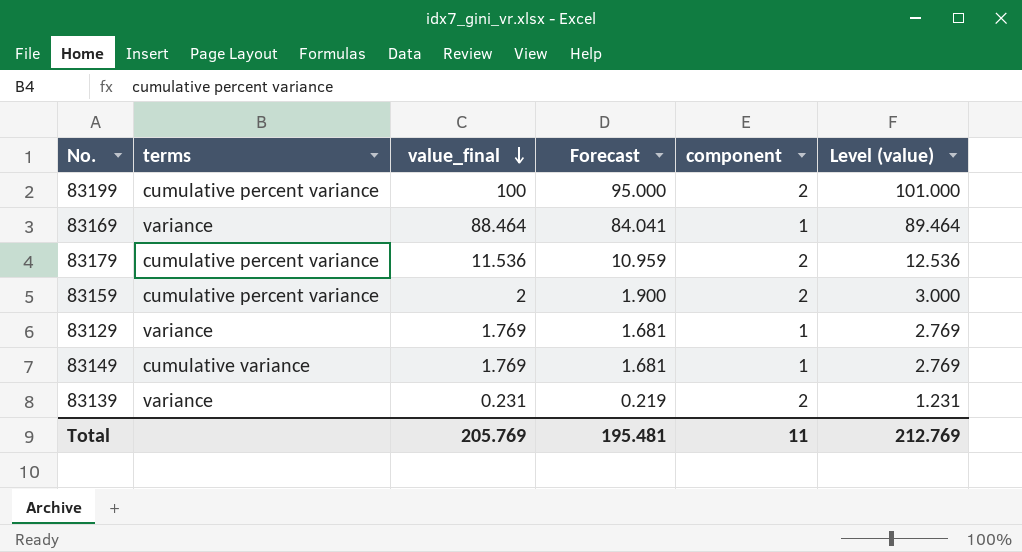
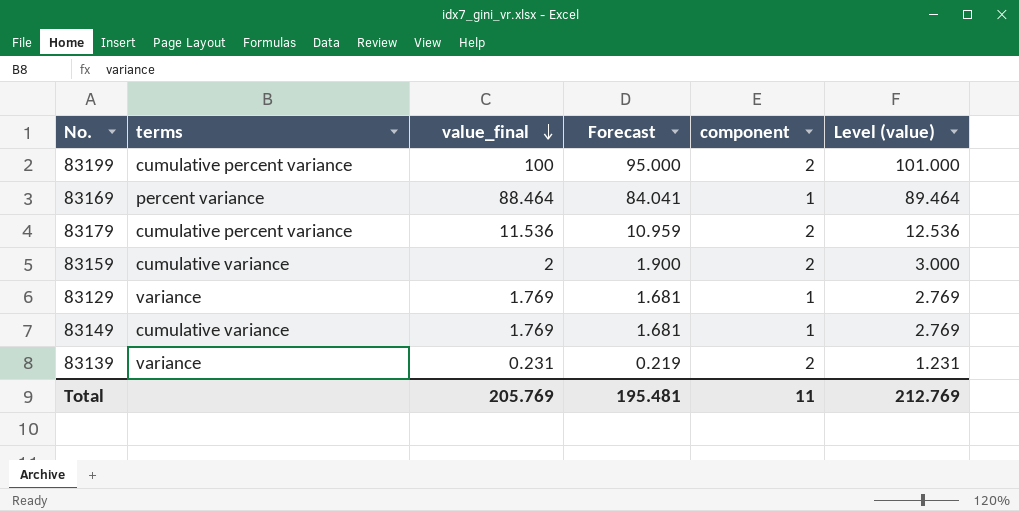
83169 | terms: variance -> percent variance
83159 | terms: cumulative percent variance -> cumulative variance

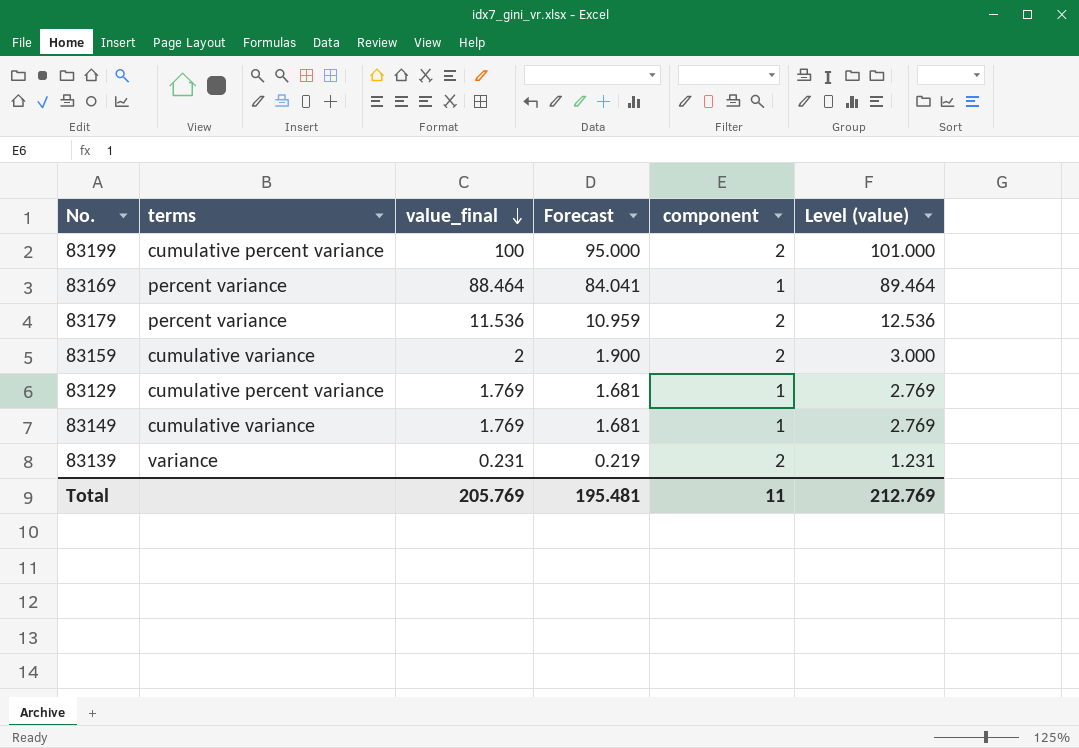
83179 | terms: cumulative percent variance -> percent variance
83129 | terms: variance -> cumulative percent variance

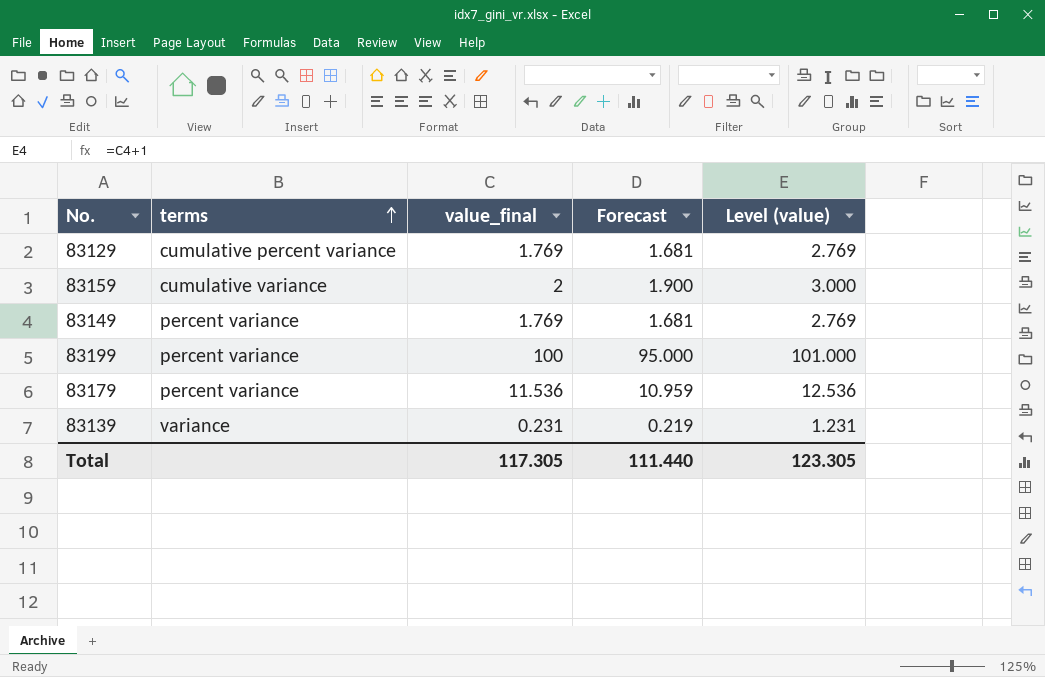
row order: value_final descending -> terms ascending
column component | position: 5 -> none
row 83169: percent variance | 88.464 | 84.041 | 1 | 89.464 -> none
83149 | terms: cumulative variance -> percent variance
83199 | terms: cumulative percent variance -> percent variance
Total | value_final: 205.769 -> 117.305
Total | Forecast: 195.481 -> 111.440
Total | Level (value): 212.769 -> 123.305

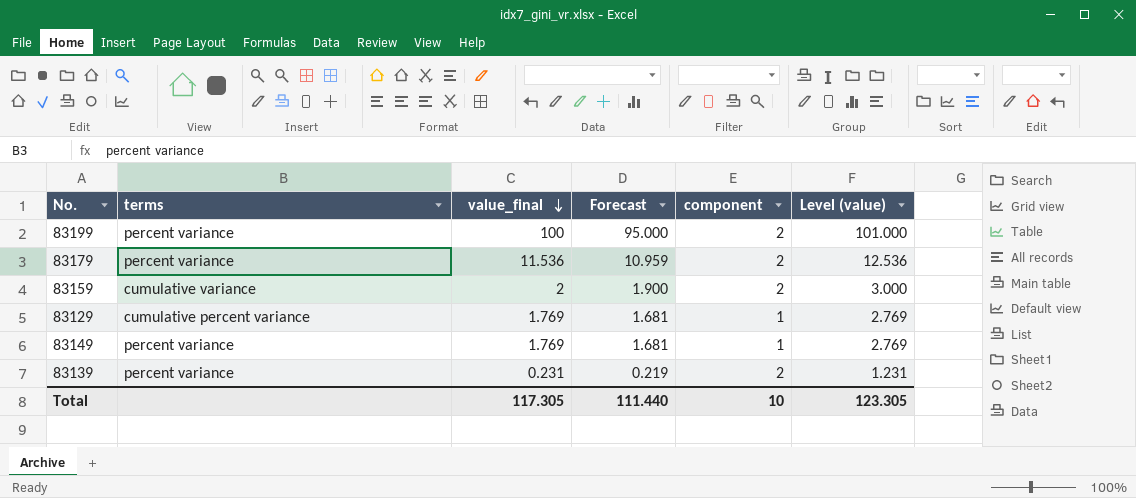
row order: terms ascending -> value_final descending
column component | position: none -> 5
83139 | terms: variance -> percent variance

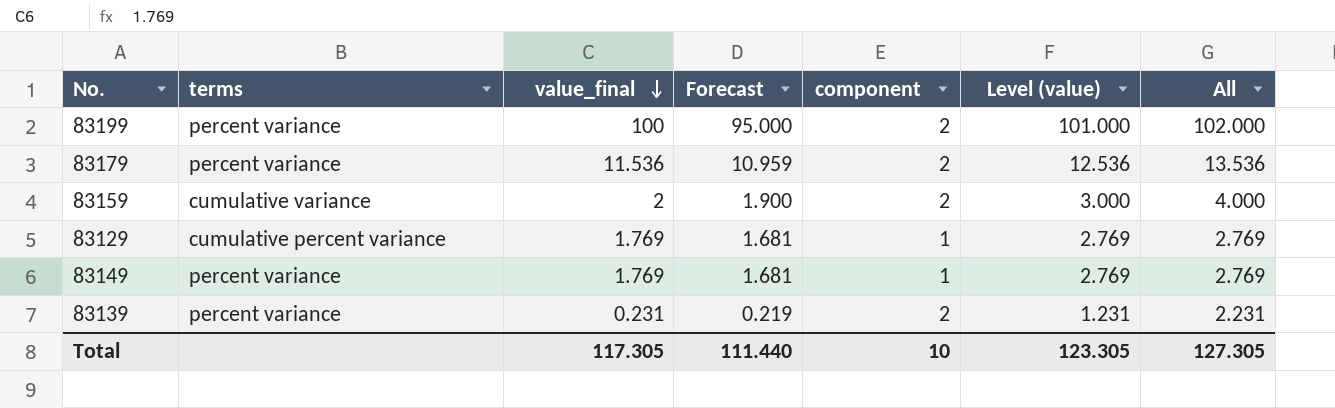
column All | formula: none -> [value_final] + [component]

